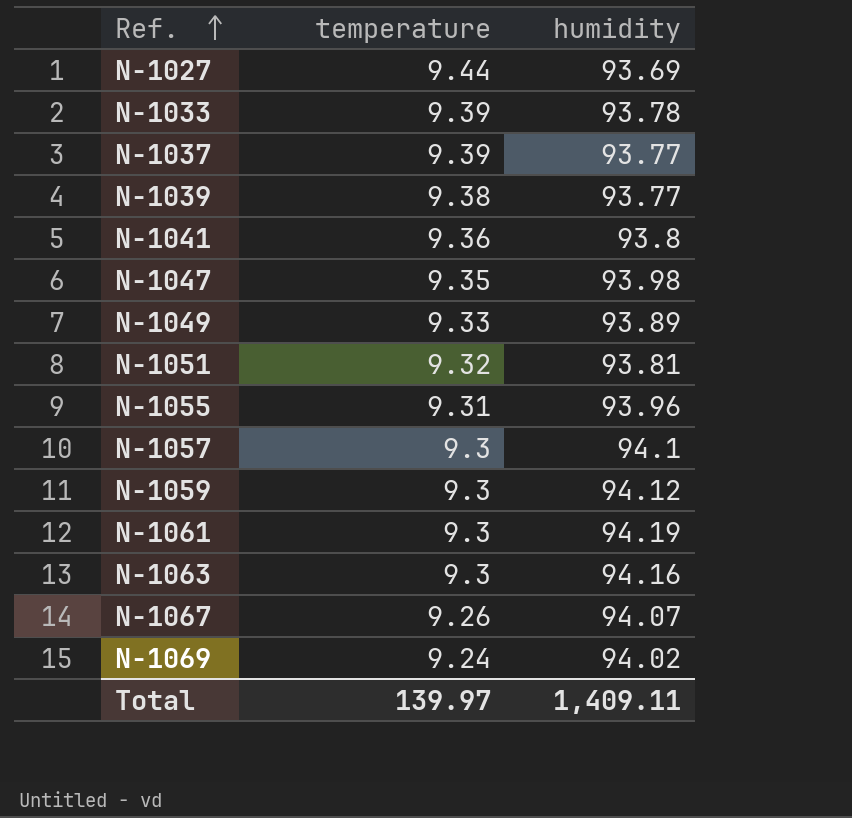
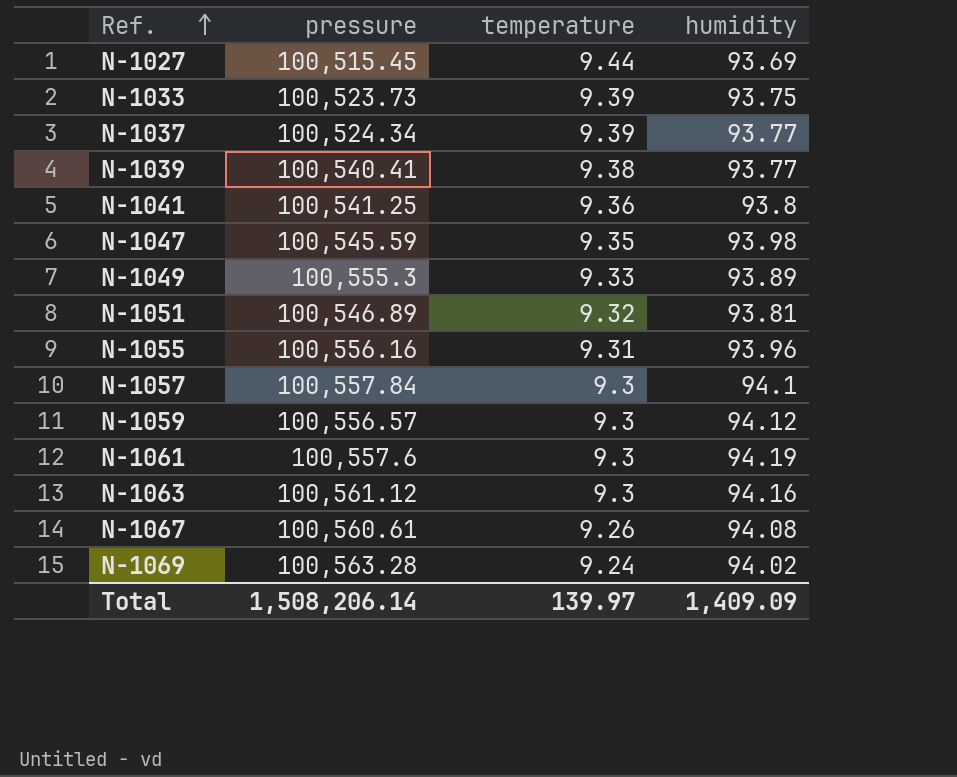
column pressure | position: none -> 2
N-1033 | humidity: 93.78 -> 93.75
N-1067 | humidity: 94.07 -> 94.08
Total | humidity: 1,409.11 -> 1,409.09

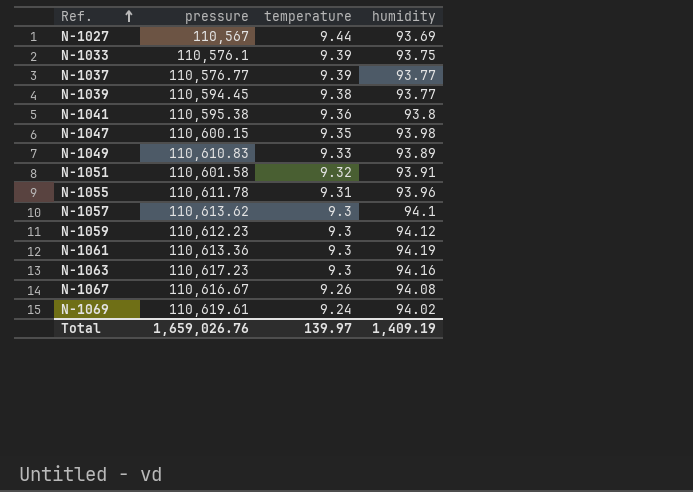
N-1027 | pressure: 100,515.45 -> 110,567
N-1033 | pressure: 100,523.73 -> 110,576.1
N-1037 | pressure: 100,524.34 -> 110,576.77
N-1039 | pressure: 100,540.41 -> 110,594.45
N-1041 | pressure: 100,541.25 -> 110,595.38
N-1047 | pressure: 100,545.59 -> 110,600.15
N-1049 | pressure: 100,555.3 -> 110,610.83
N-1051 | pressure: 100,546.89 -> 110,601.58
N-1051 | humidity: 93.81 -> 93.91
N-1055 | pressure: 100,556.16 -> 110,611.78
N-1057 | pressure: 100,557.84 -> 110,613.62
N-1059 | pressure: 100,556.57 -> 110,612.23
N-1061 | pressure: 100,557.6 -> 110,613.36
N-1063 | pressure: 100,561.12 -> 110,617.23
N-1067 | pressure: 100,560.61 -> 110,616.67
N-1069 | pressure: 100,563.28 -> 110,619.61
Total | pressure: 1,508,206.14 -> 1,659,026.76
Total | humidity: 1,409.09 -> 1,409.19

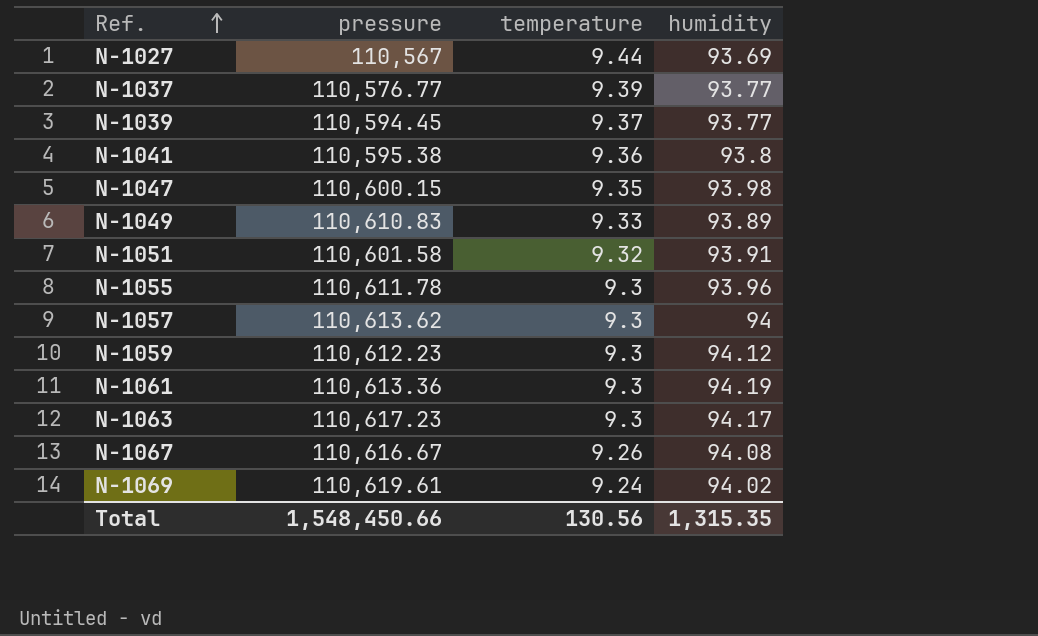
row N-1033: 110,576.1 | 9.39 | 93.75 -> none
N-1039 | temperature: 9.38 -> 9.37
N-1055 | temperature: 9.31 -> 9.3
N-1057 | humidity: 94.1 -> 94
N-1063 | humidity: 94.16 -> 94.17
Total | pressure: 1,659,026.76 -> 1,548,450.66
Total | temperature: 139.97 -> 130.56
Total | humidity: 1,409.19 -> 1,315.35

